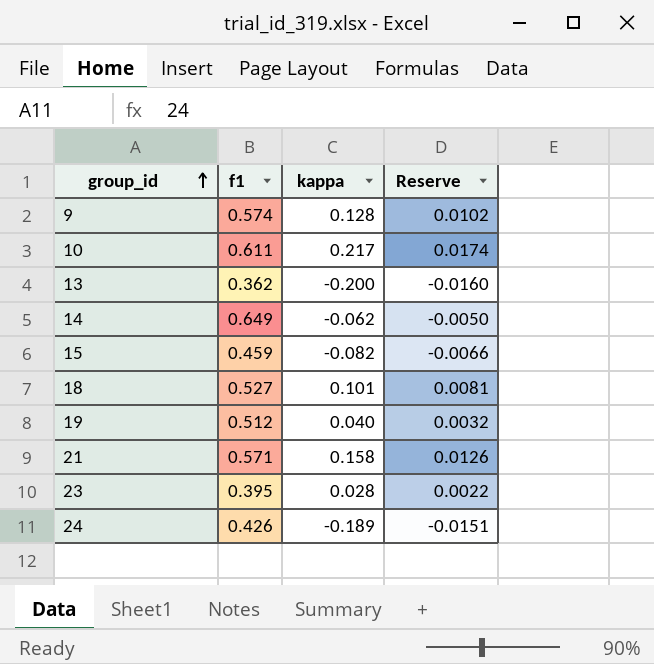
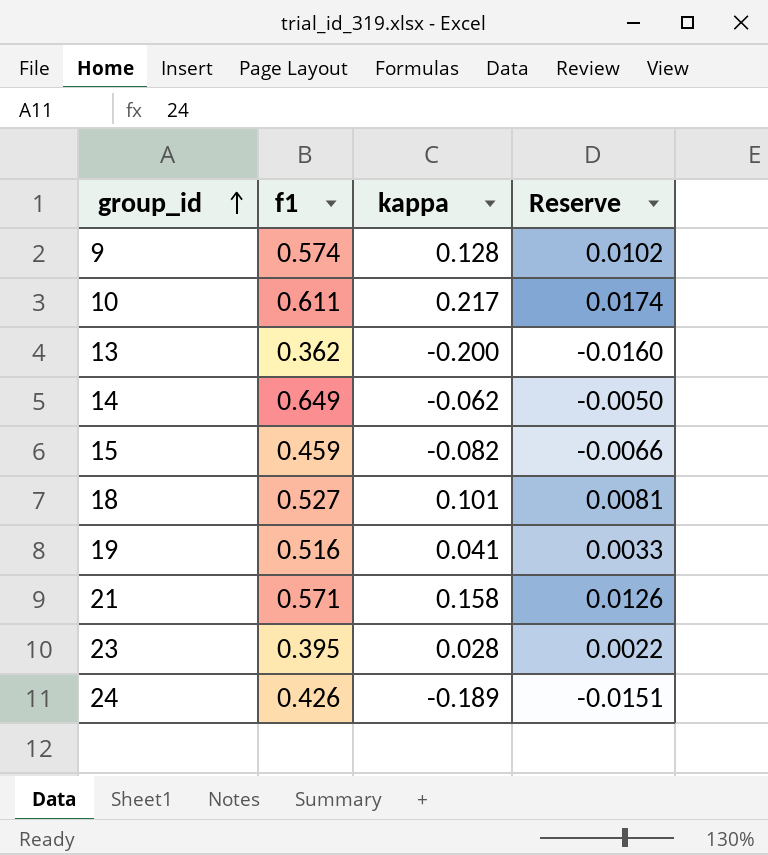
19 | f1: 0.512 -> 0.516
19 | kappa: 0.040 -> 0.041
19 | Reserve: 0.0032 -> 0.0033

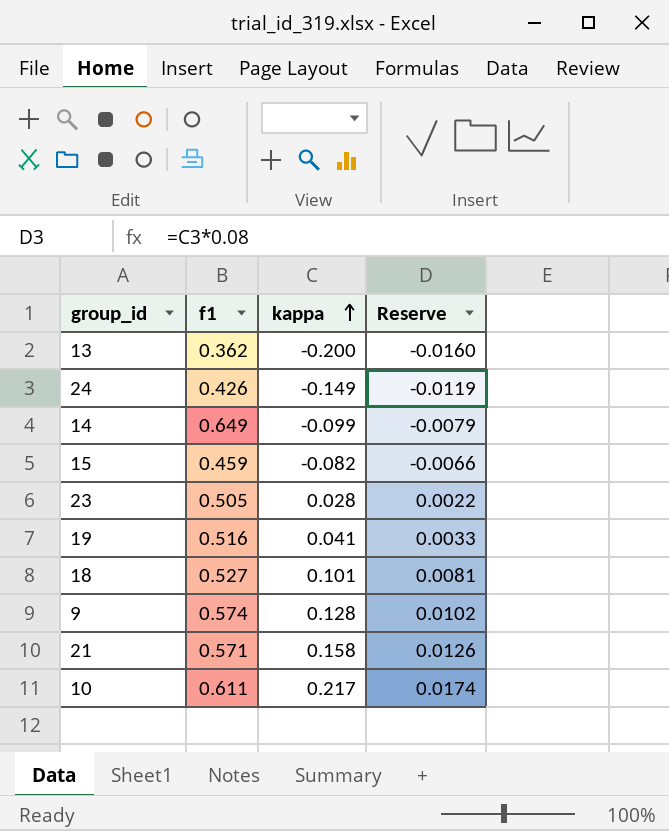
row order: group_id ascending -> kappa ascending
24 | kappa: -0.189 -> -0.149
24 | Reserve: -0.0151 -> -0.0119
14 | kappa: -0.062 -> -0.099
14 | Reserve: -0.0050 -> -0.0079
23 | f1: 0.395 -> 0.505

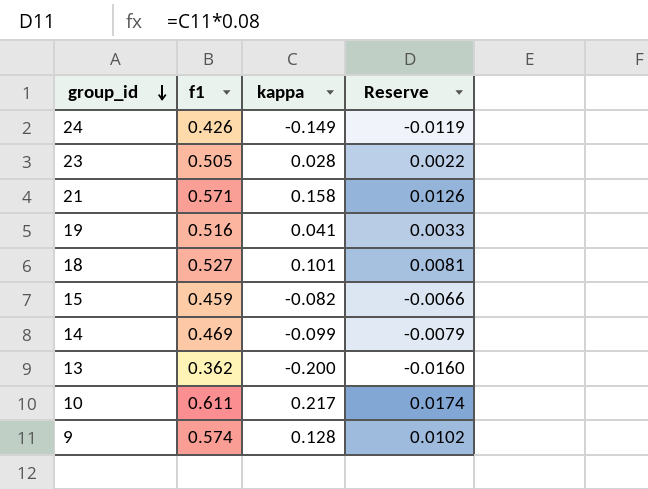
row order: kappa ascending -> group_id descending
14 | f1: 0.649 -> 0.469

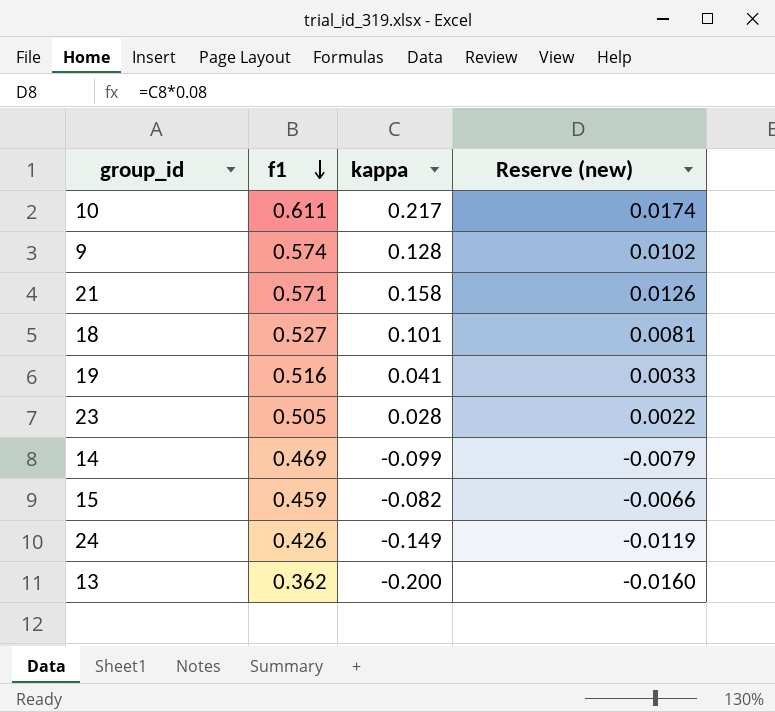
row order: group_id descending -> f1 descending
column name: Reserve -> Reserve (new)

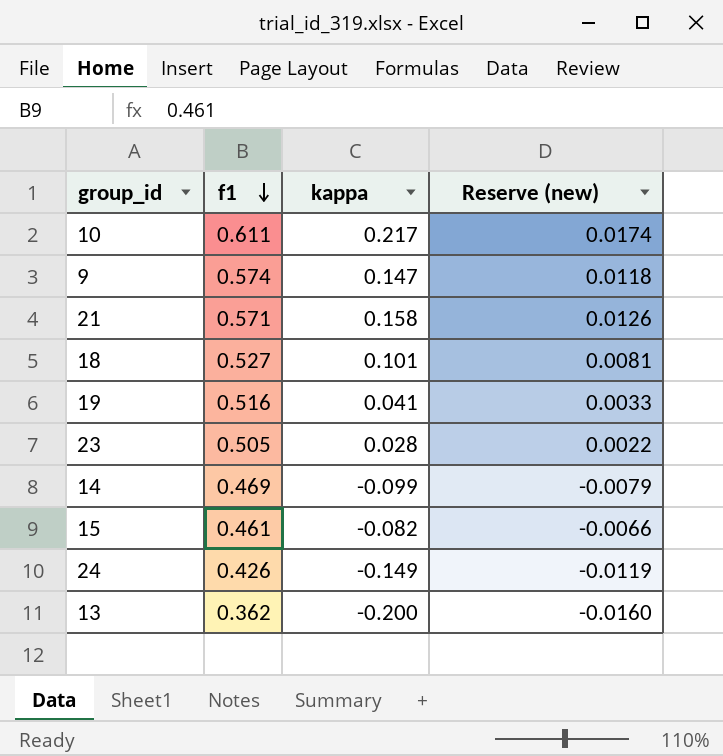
9 | kappa: 0.128 -> 0.147
9 | Reserve (new): 0.0102 -> 0.0118
15 | f1: 0.459 -> 0.461

